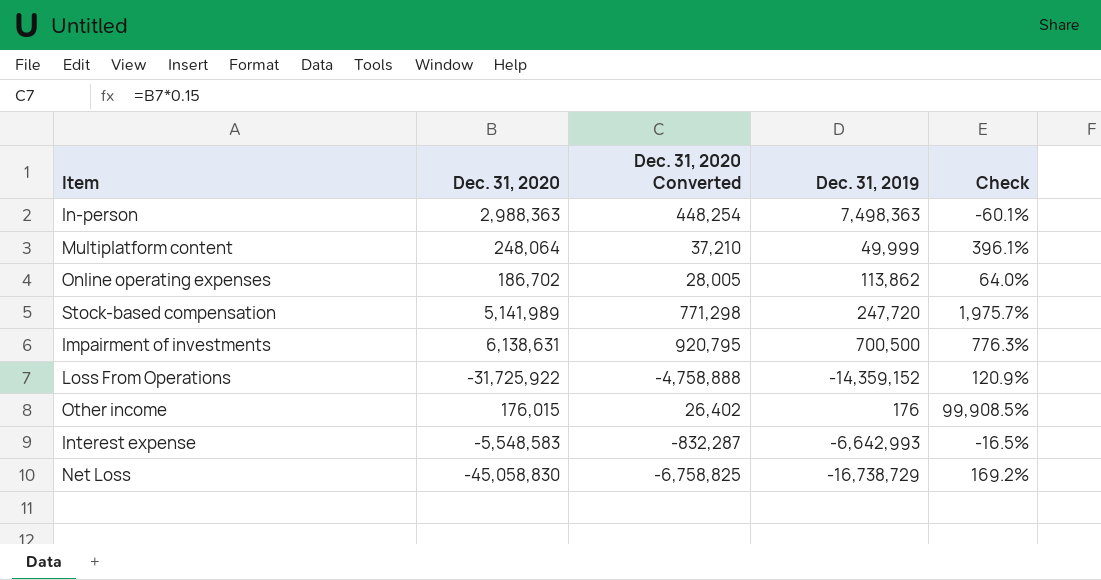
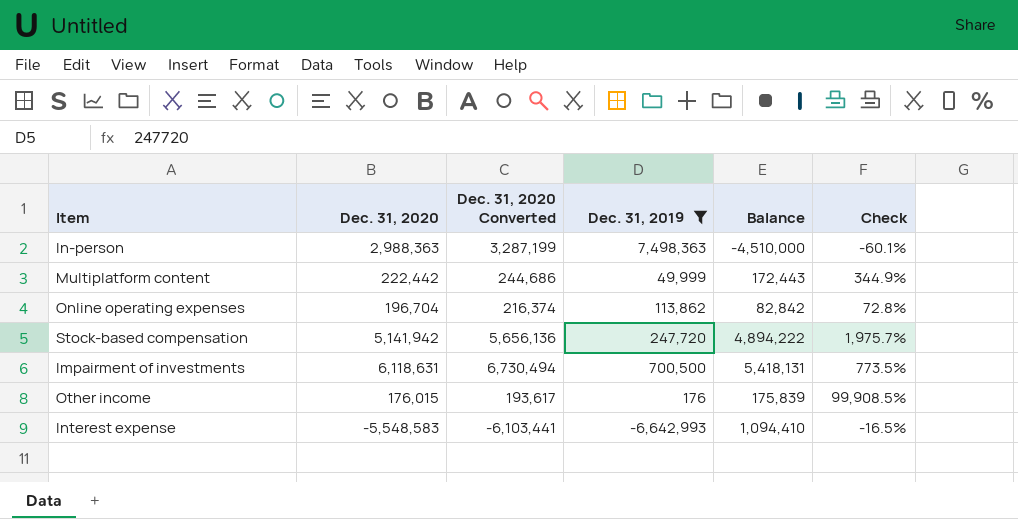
filter: none -> Dec. 31, 2019 >= -6,642,993
column Dec. 31, 2020 Converted | formula: [Dec. 31, 2020] * 0.15 -> [Dec. 31, 2020] * 1.1
column Balance | formula: none -> [Dec. 31, 2020] - [Dec. 31, 2019]
Multiplatform content | Dec. 31, 2020: 248,064 -> 222,442
Multiplatform content | Check: 396.1% -> 344.9%
Online operating expenses | Dec. 31, 2020: 186,702 -> 196,704
Online operating expenses | Check: 64.0% -> 72.8%
Stock-based compensation | Dec. 31, 2020: 5,141,989 -> 5,141,942
Impairment of investments | Dec. 31, 2020: 6,138,631 -> 6,118,631
Impairment of investments | Check: 776.3% -> 773.5%

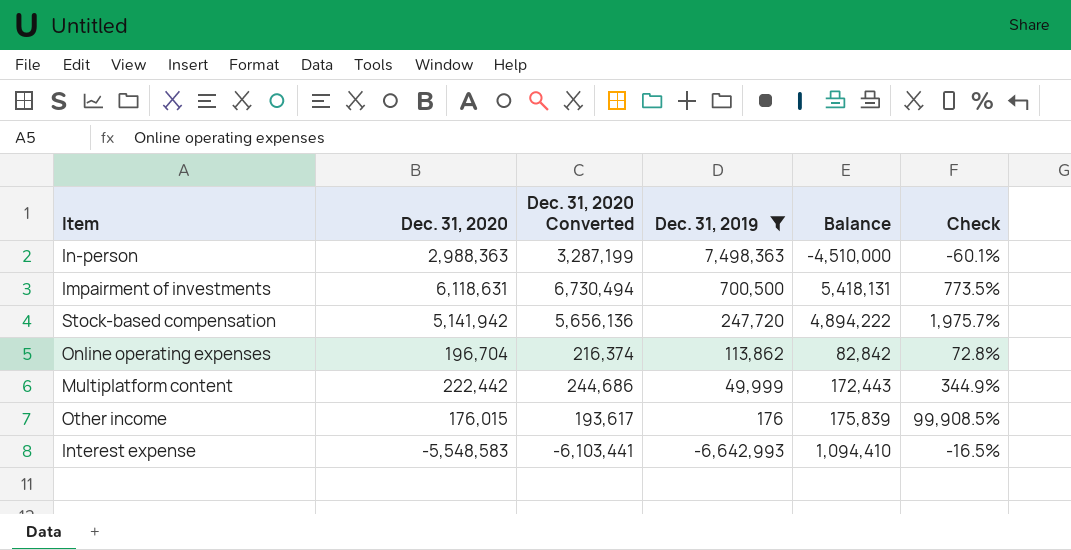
row order: none -> Dec. 31, 2019 descending

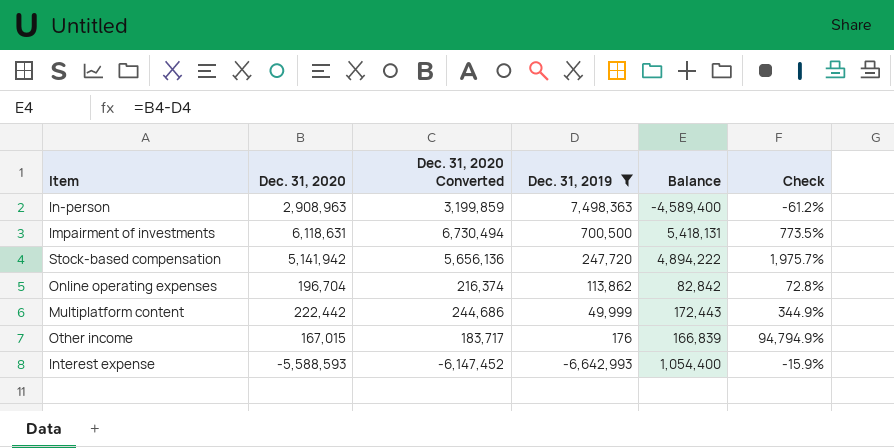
In-person | Dec. 31, 2020: 2,988,363 -> 2,908,963
In-person | Dec. 31, 2020 Converted: 3,287,199 -> 3,199,859
In-person | Balance: -4,510,000 -> -4,589,400
In-person | Check: -60.1% -> -61.2%
Other income | Dec. 31, 2020: 176,015 -> 167,015
Other income | Dec. 31, 2020 Converted: 193,617 -> 183,717
Other income | Balance: 175,839 -> 166,839
Other income | Check: 99,908.5% -> 94,794.9%
Interest expense | Dec. 31, 2020: -5,548,583 -> -5,588,593
Interest expense | Dec. 31, 2020 Converted: -6,103,441 -> -6,147,452
Interest expense | Balance: 1,094,410 -> 1,054,400
Interest expense | Check: -16.5% -> -15.9%

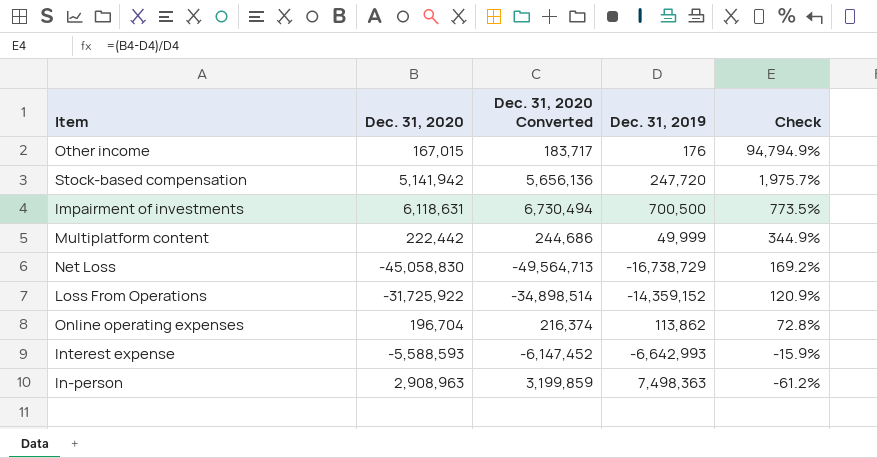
filter: Dec. 31, 2019 >= -6,642,993 -> none
row order: Dec. 31, 2019 descending -> Check descending
column Balance | formula: [Dec. 31, 2020] - [Dec. 31, 2019] -> none

